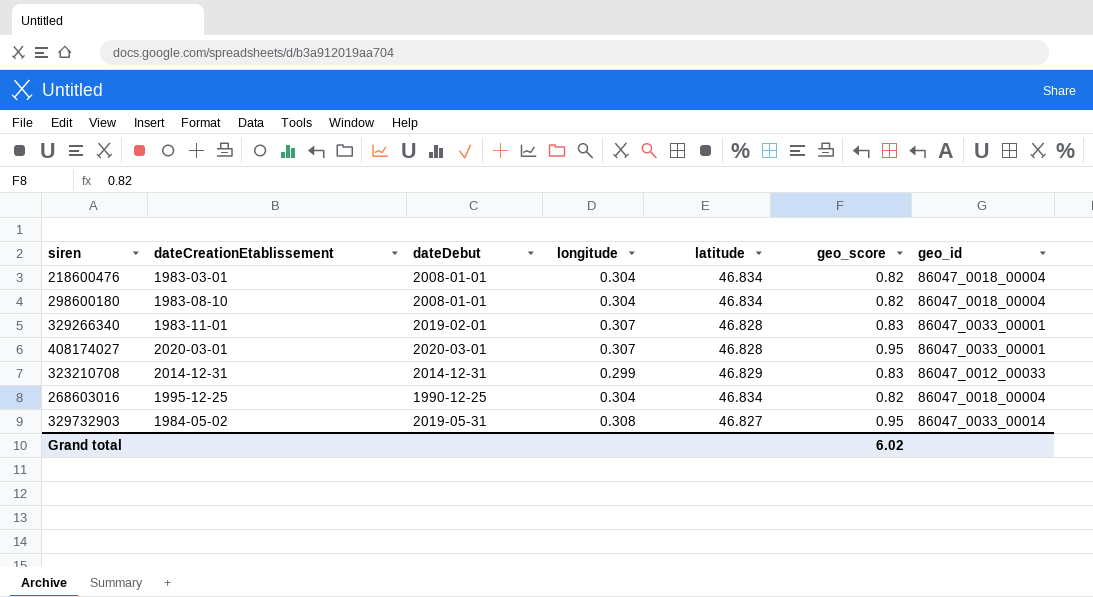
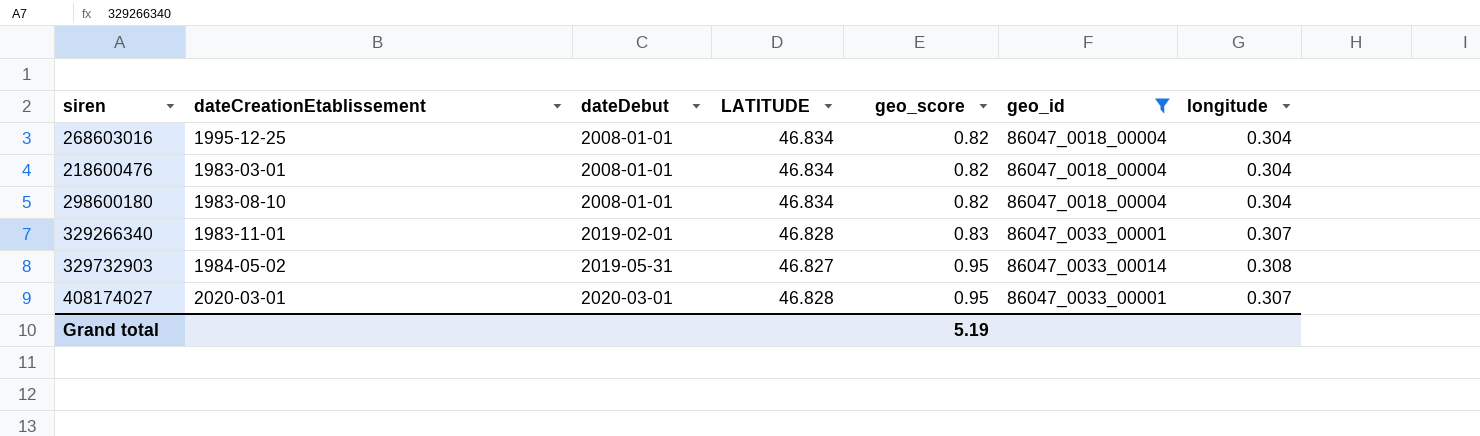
filter: none -> geo_id != 86047_0012_00033
row order: none -> dateDebut ascending
column name: latitude -> LATITUDE
column longitude | position: 4 -> 7
268603016 | dateDebut: 1990-12-25 -> 2008-01-01
Grand total | geo_score: 6.02 -> 5.19

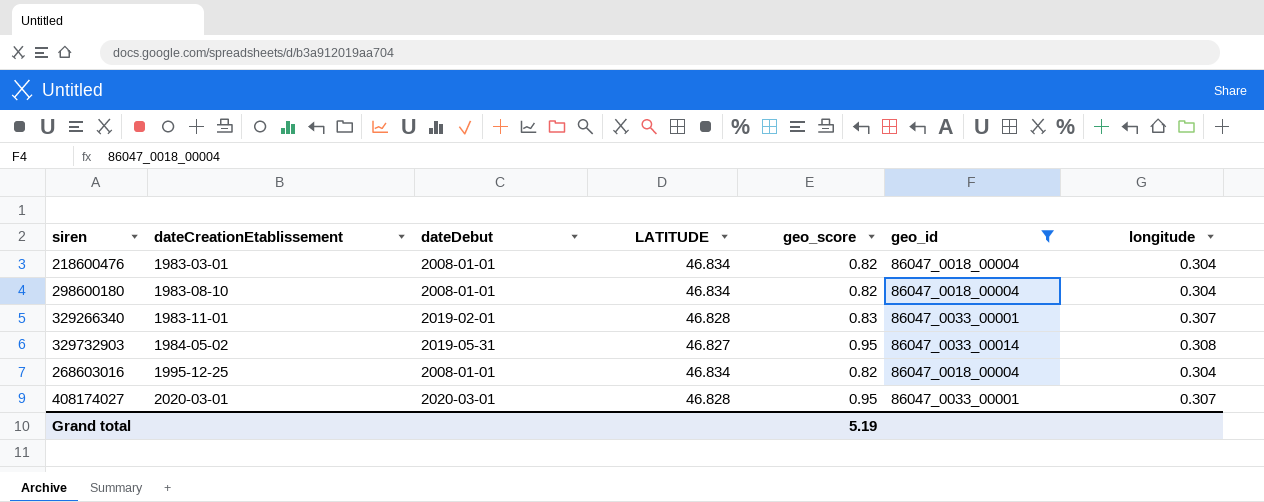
row order: dateDebut ascending -> dateCreationEtablissement ascending

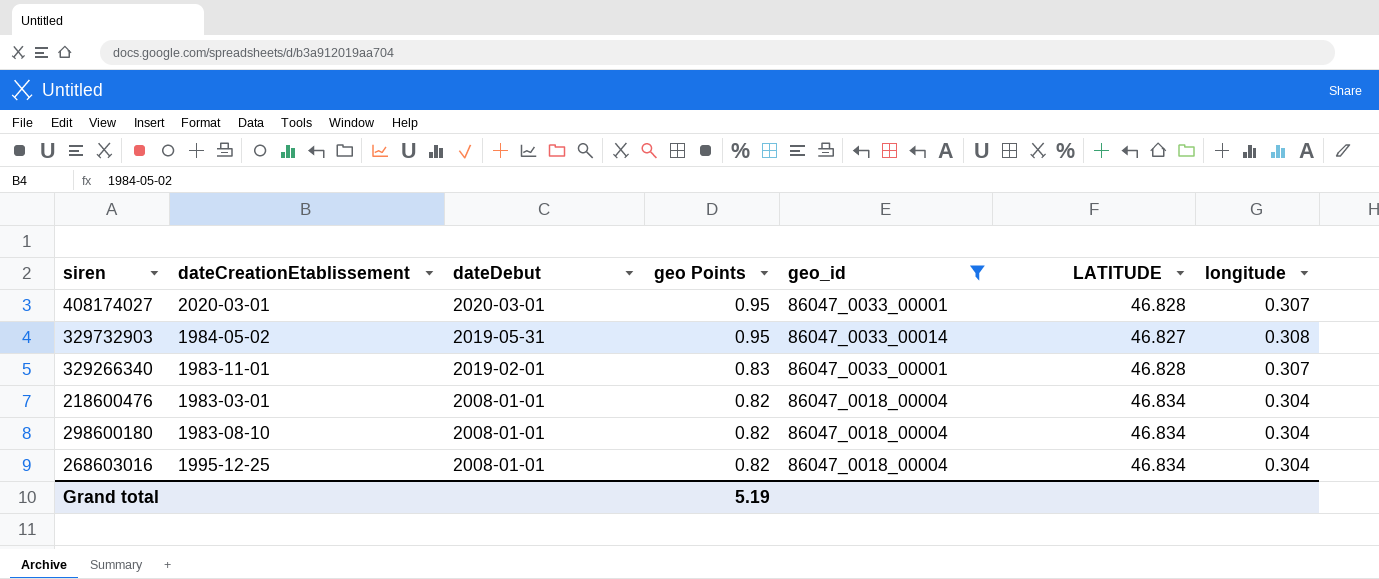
row order: dateCreationEtablissement ascending -> dateDebut descending
column name: geo_score -> geo Points
column LATITUDE | position: 4 -> 6

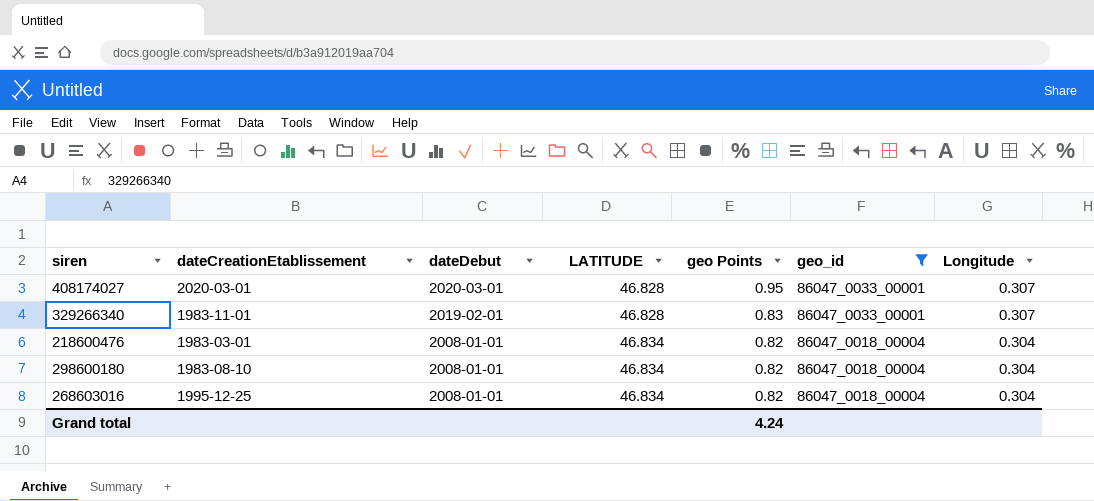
column LATITUDE | position: 6 -> 4
column name: longitude -> Longitude
row 329732903: 1984-05-02 | 2019-05-31 | 0.95 | 86047_0033_00014 | 46.827 | 0.308 -> none
Grand total | geo Points: 5.19 -> 4.24

